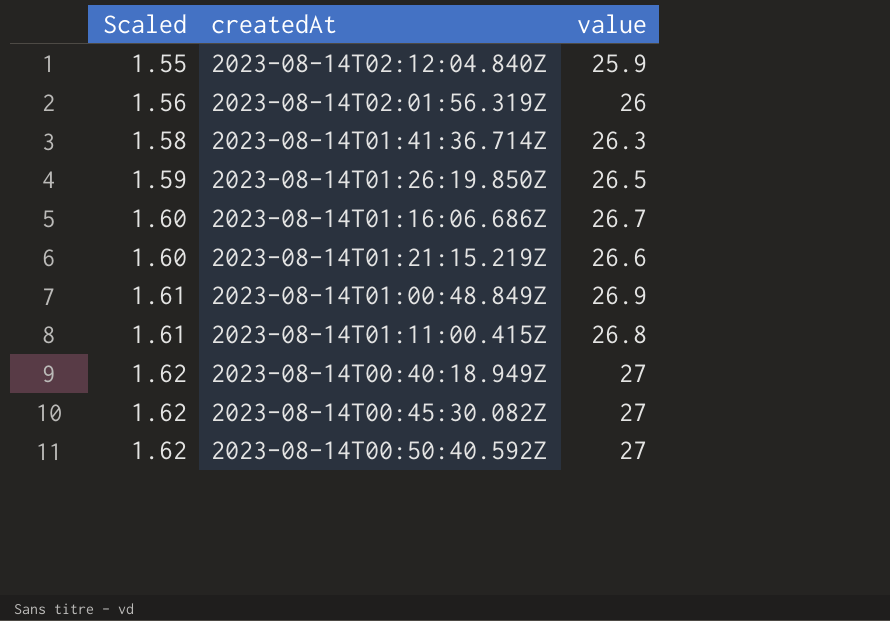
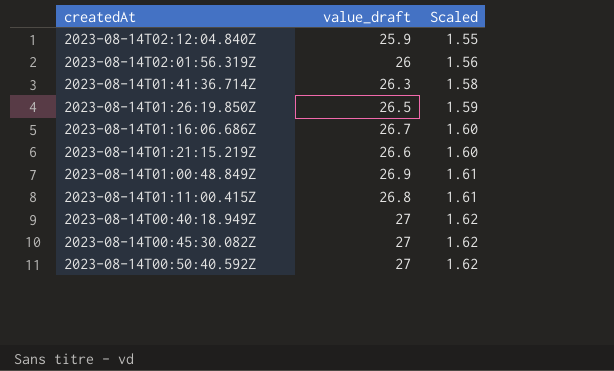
column name: value -> value_draft
column Scaled | position: 1 -> 3

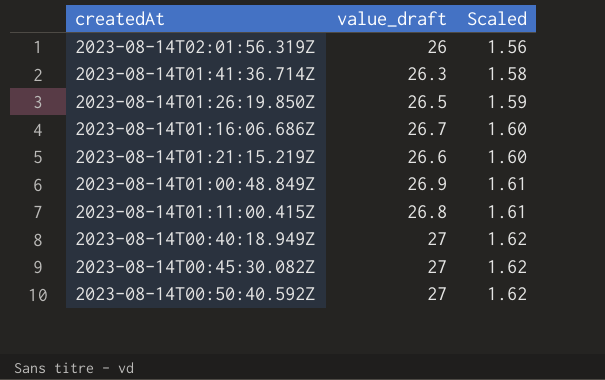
row 2023-08-14T02:12:04.840Z: 25.9 | 1.55 -> none

